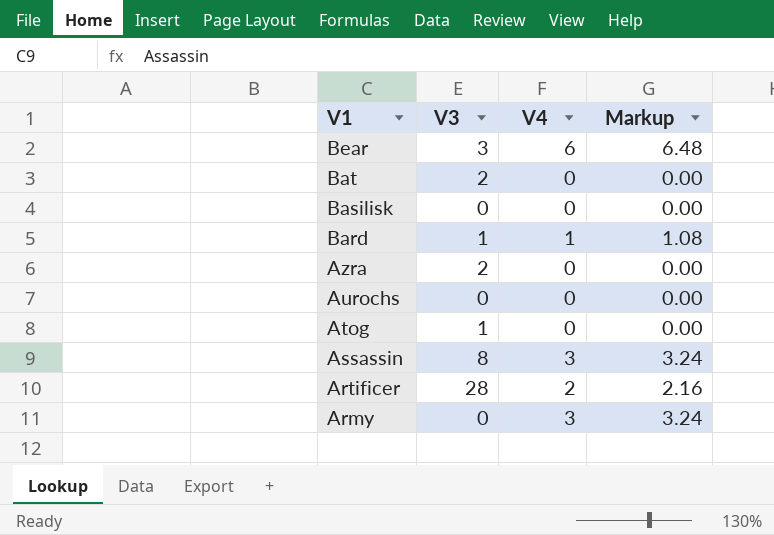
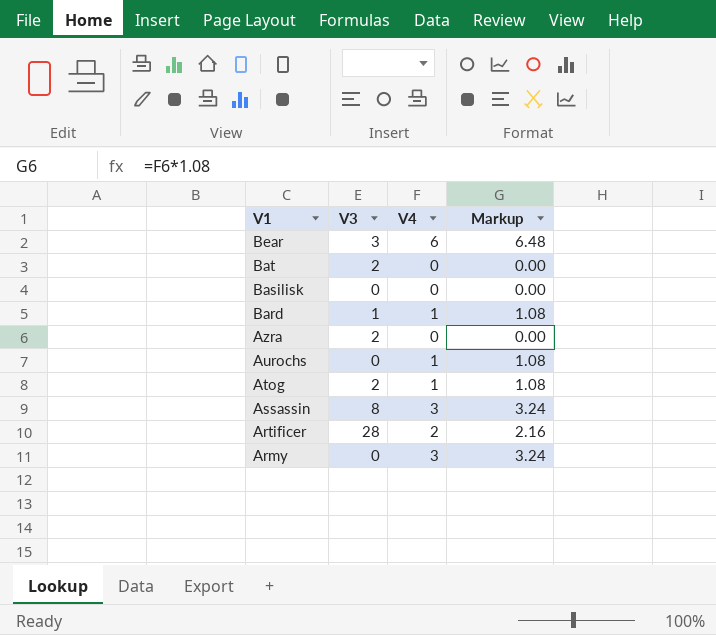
Aurochs | V4: 0 -> 1
Aurochs | Markup: 0.00 -> 1.08
Atog | V3: 1 -> 2
Atog | V4: 0 -> 1
Atog | Markup: 0.00 -> 1.08

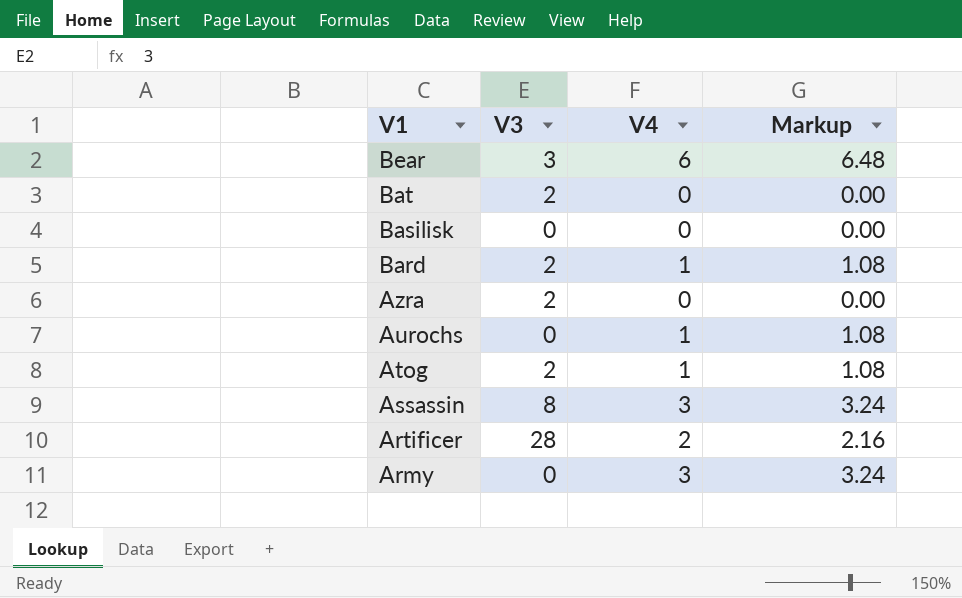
Bard | V3: 1 -> 2

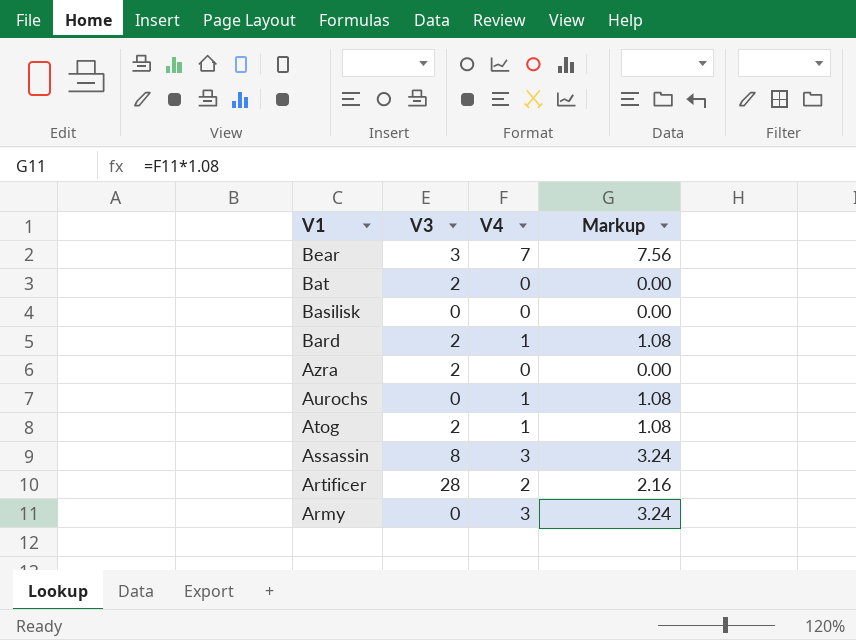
Bear | V4: 6 -> 7
Bear | Markup: 6.48 -> 7.56

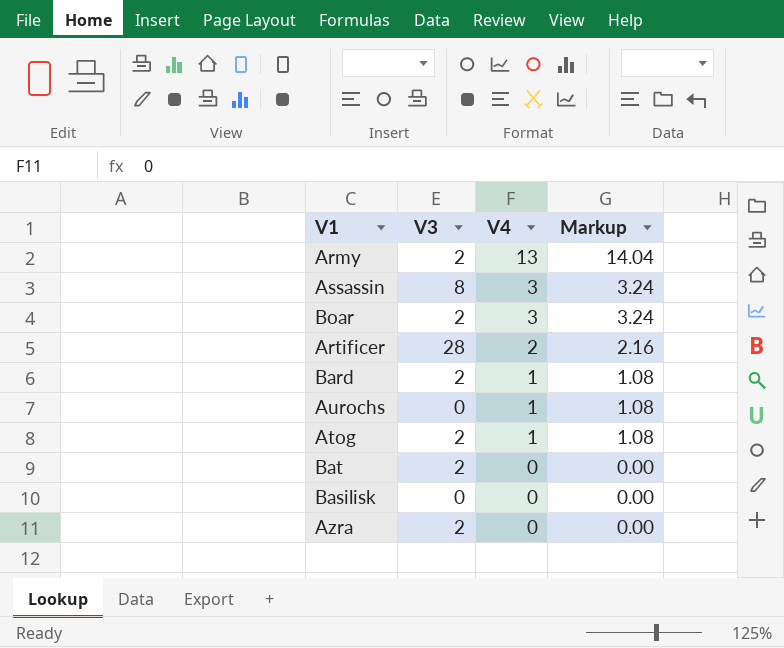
row order: V1 descending -> V4 descending
row Bear: 3 | 7 | 7.56 -> none
Army | V3: 0 -> 2
Army | V4: 3 -> 13
Army | Markup: 3.24 -> 14.04
row Boar: none -> 2 | 3 | 3.24

